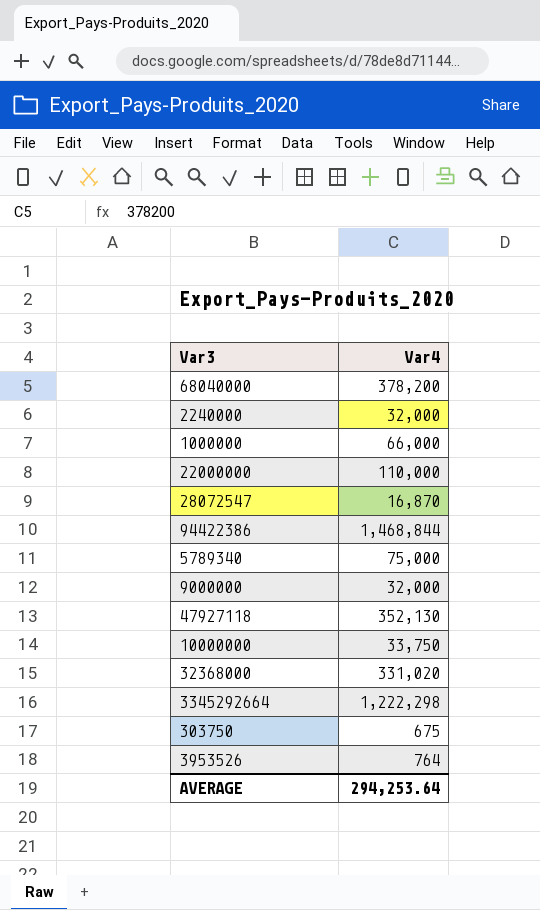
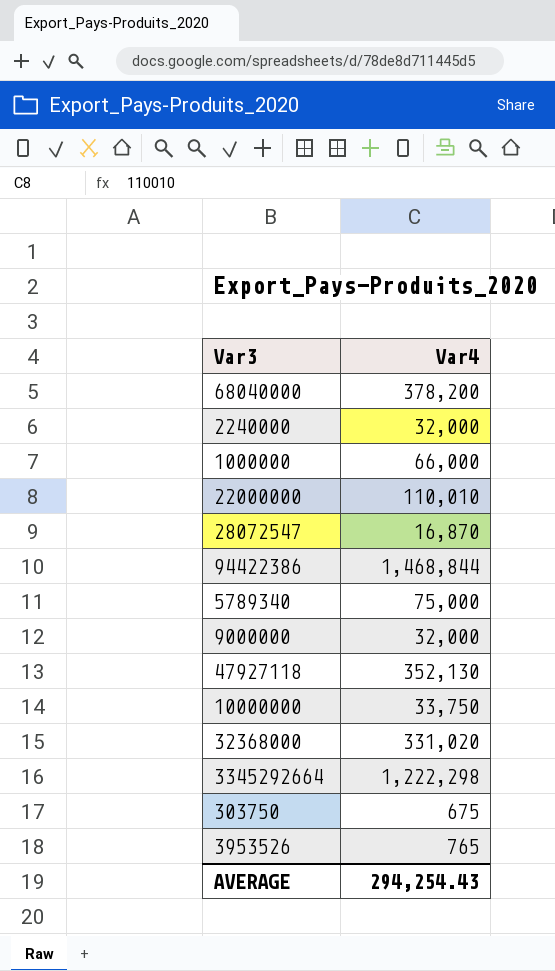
22000000 | Var4: 110,000 -> 110,010
3953526 | Var4: 764 -> 765
AVERAGE | Var4: 294,253.64 -> 294,254.43

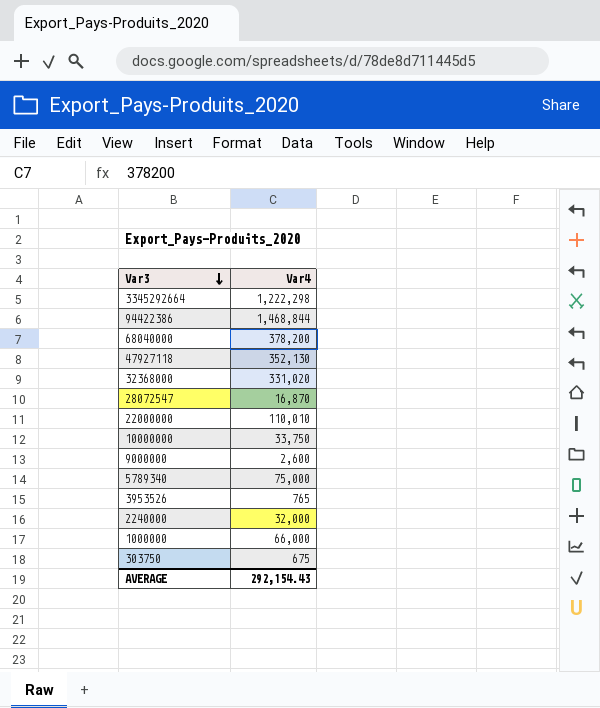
row order: none -> Var3 descending
9000000 | Var4: 32,000 -> 2,600
AVERAGE | Var4: 294,254.43 -> 292,154.43

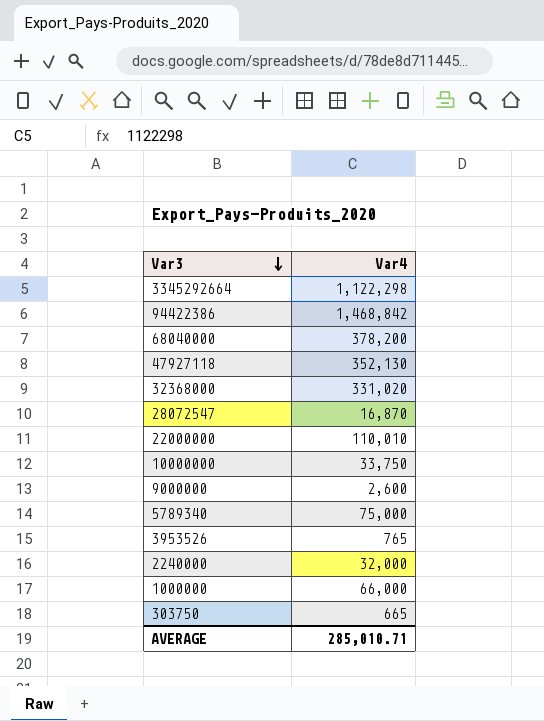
3345292664 | Var4: 1,222,298 -> 1,122,298
94422386 | Var4: 1,468,844 -> 1,468,842
303750 | Var4: 675 -> 665
AVERAGE | Var4: 292,154.43 -> 285,010.71

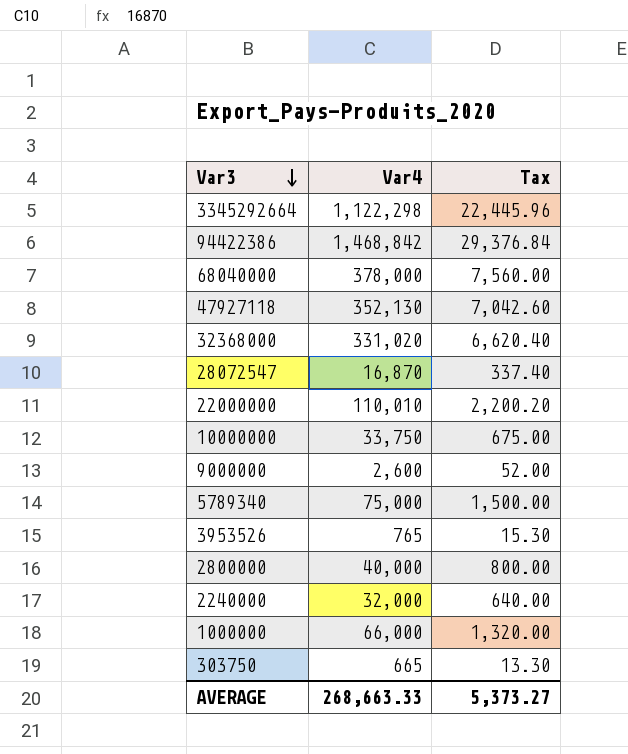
column Tax | formula: none -> [Var4] * 0.02
68040000 | Var4: 378,200 -> 378,000
row 2800000: none -> 40,000 | 800.00
AVERAGE | Var4: 285,010.71 -> 268,663.33

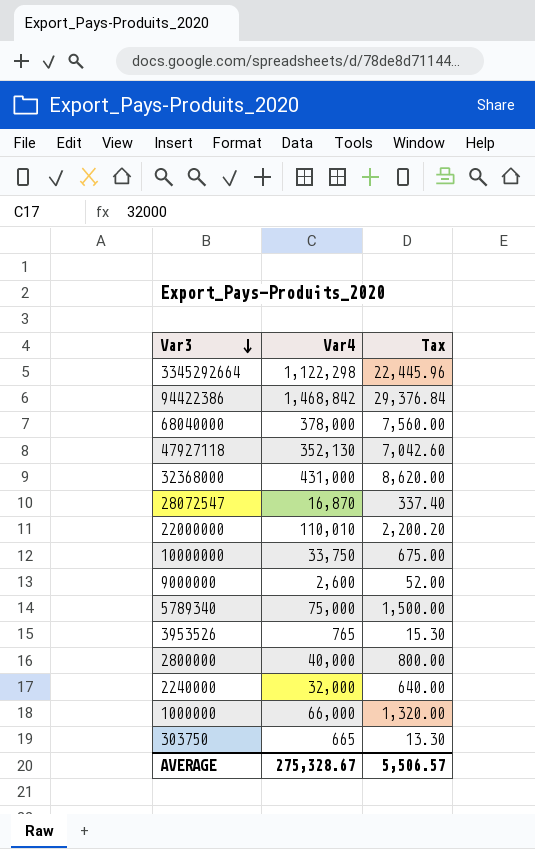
32368000 | Var4: 331,020 -> 431,000
32368000 | Tax: 6,620.40 -> 8,620.00
AVERAGE | Var4: 268,663.33 -> 275,328.67
AVERAGE | Tax: 5,373.27 -> 5,506.57

